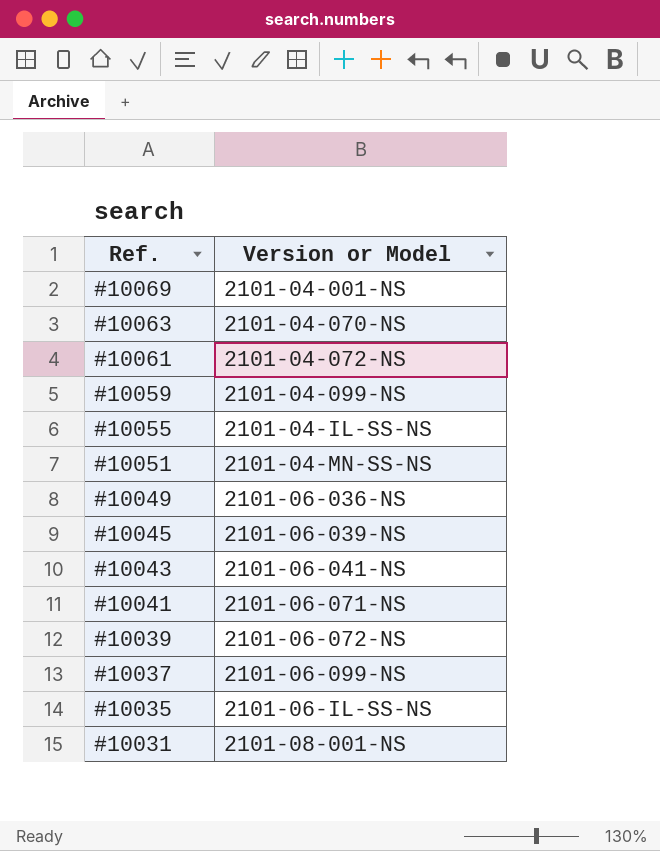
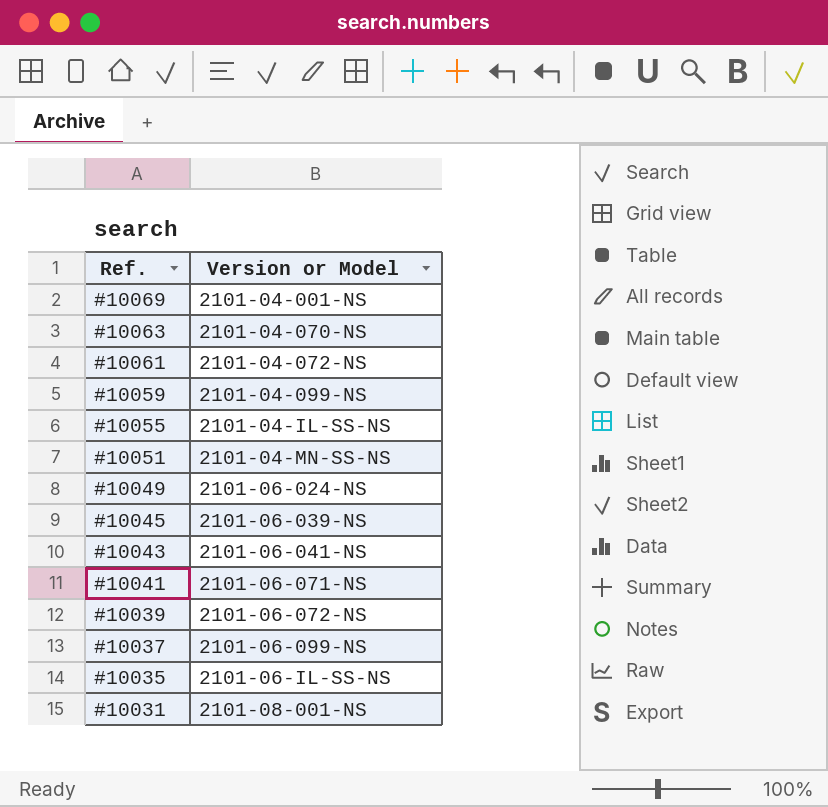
#10049 | Version or Model: 2101-06-036-NS -> 2101-06-024-NS

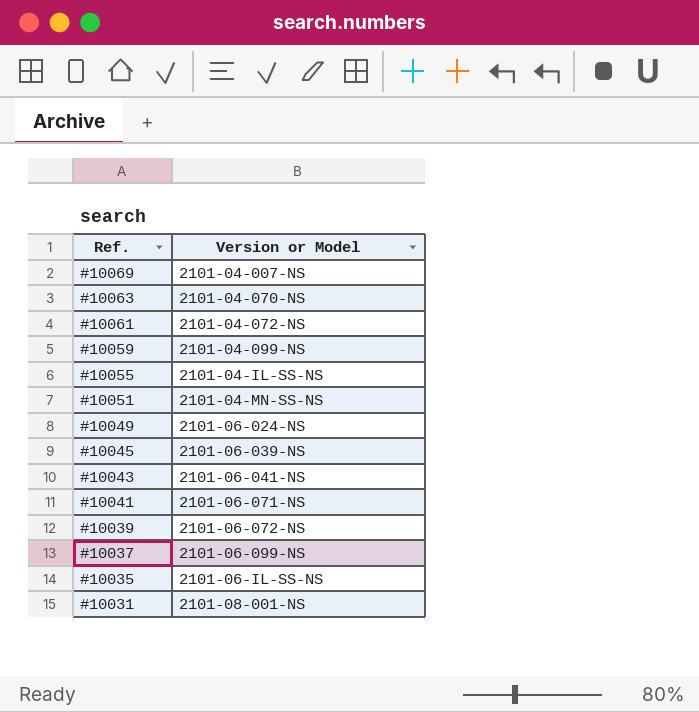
#10069 | Version or Model: 2101-04-001-NS -> 2101-04-007-NS

